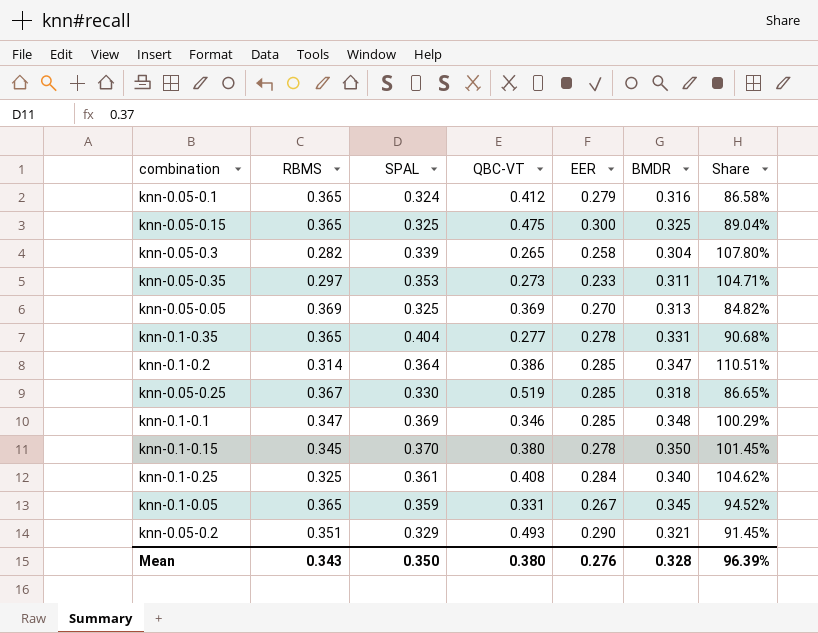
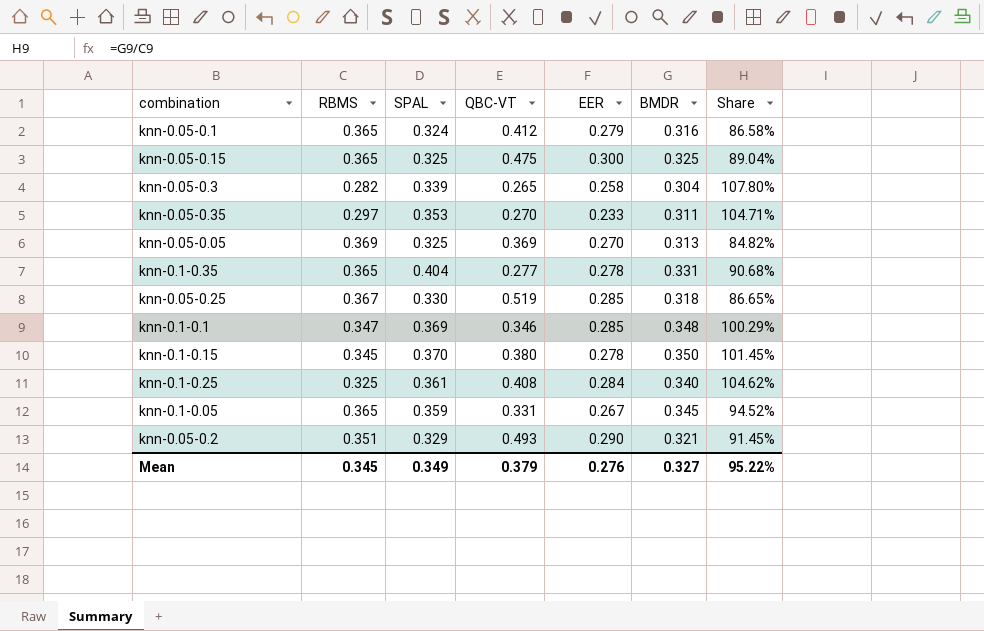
row knn-0.1-0.2: 0.314 | 0.364 | 0.386 | 0.285 | 0.347 | 110.51% -> none
knn-0.05-0.35 | QBC-VT: 0.273 -> 0.270
Mean | RBMS: 0.343 -> 0.345
Mean | SPAL: 0.350 -> 0.349
Mean | QBC-VT: 0.380 -> 0.379
Mean | BMDR: 0.328 -> 0.327
Mean | Share: 96.39% -> 95.22%

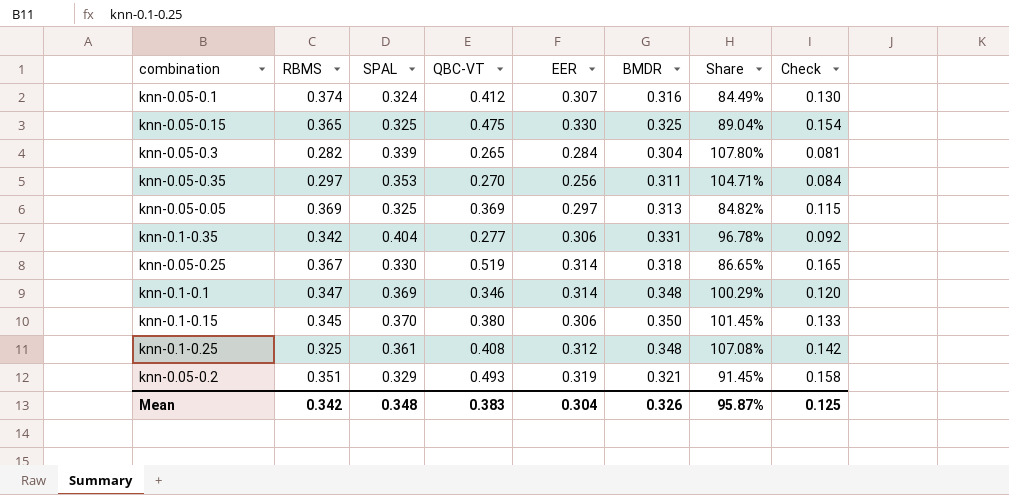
column Check | formula: none -> [QBC-VT] * [BMDR]
row knn-0.1-0.05: 0.365 | 0.359 | 0.331 | 0.267 | 0.345 | 94.52% -> none
knn-0.05-0.1 | RBMS: 0.365 -> 0.374
knn-0.05-0.1 | EER: 0.279 -> 0.307
knn-0.05-0.1 | Share: 86.58% -> 84.49%
knn-0.05-0.15 | EER: 0.300 -> 0.330
knn-0.05-0.3 | EER: 0.258 -> 0.284
knn-0.05-0.35 | EER: 0.233 -> 0.256
knn-0.05-0.05 | EER: 0.270 -> 0.297
knn-0.1-0.35 | RBMS: 0.365 -> 0.342
knn-0.1-0.35 | EER: 0.278 -> 0.306
knn-0.1-0.35 | Share: 90.68% -> 96.78%
knn-0.05-0.25 | EER: 0.285 -> 0.314
knn-0.1-0.1 | EER: 0.285 -> 0.314
knn-0.1-0.15 | EER: 0.278 -> 0.306
knn-0.1-0.25 | EER: 0.284 -> 0.312
knn-0.1-0.25 | BMDR: 0.340 -> 0.348
knn-0.1-0.25 | Share: 104.62% -> 107.08%
knn-0.05-0.2 | EER: 0.290 -> 0.319
Mean | RBMS: 0.345 -> 0.342
Mean | SPAL: 0.349 -> 0.348
Mean | QBC-VT: 0.379 -> 0.383
Mean | EER: 0.276 -> 0.304
Mean | BMDR: 0.327 -> 0.326
Mean | Share: 95.22% -> 95.87%

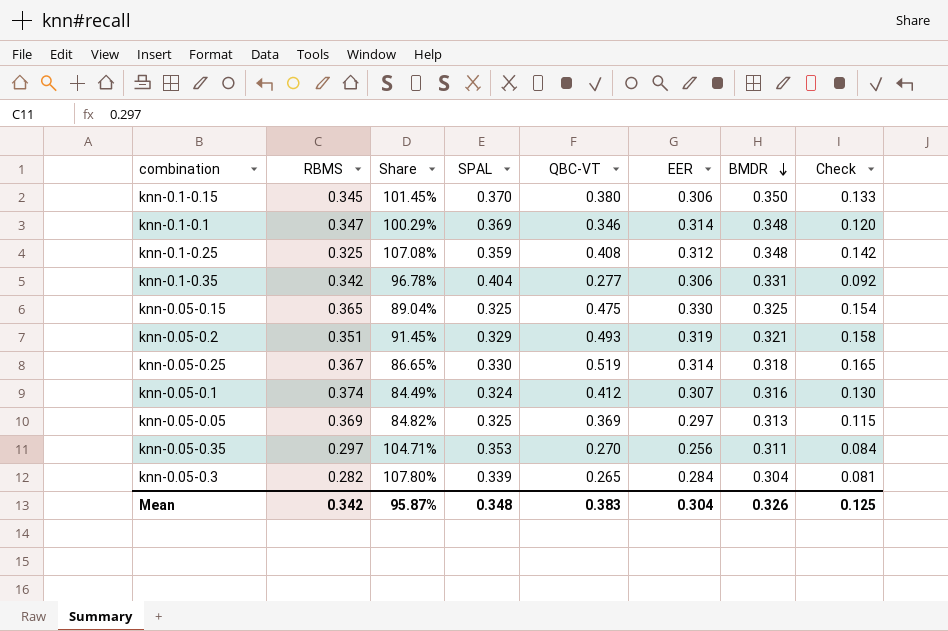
row order: none -> BMDR descending
column Share | position: 7 -> 3
knn-0.1-0.25 | SPAL: 0.361 -> 0.359

